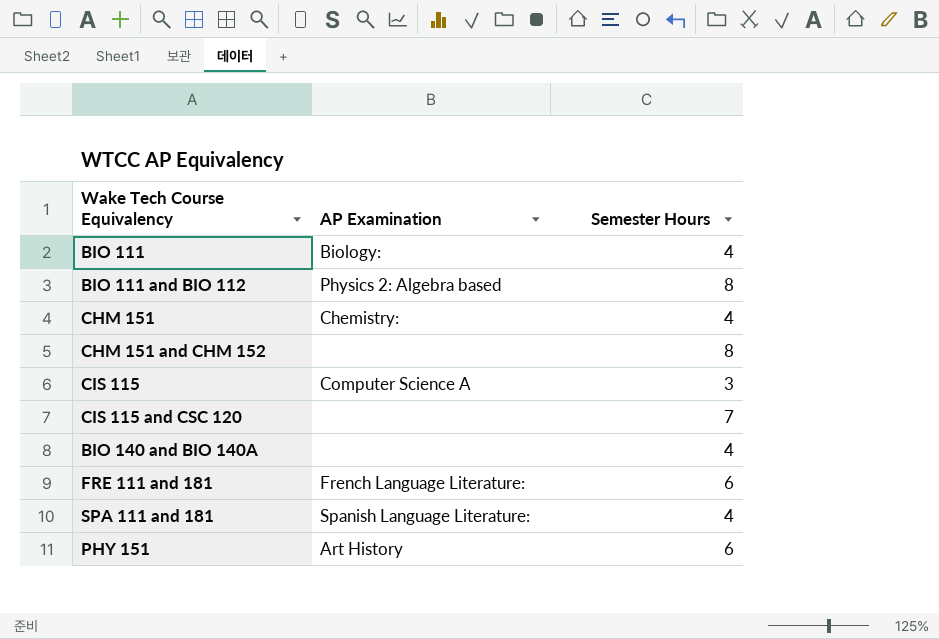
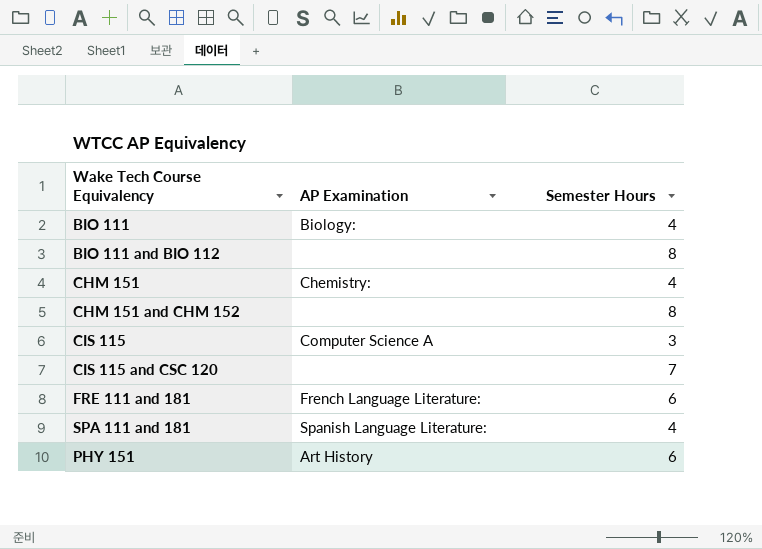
row BIO 140 and BIO 140A: none | 4 -> none
BIO 111 and BIO 112 | AP Examination: Physics 2: Algebra based -> none

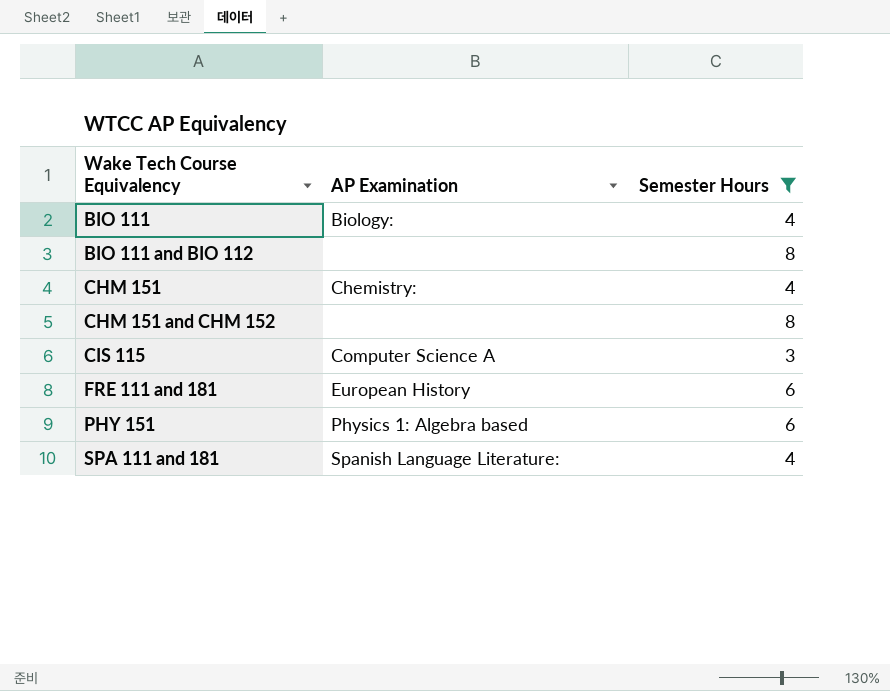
filter: none -> Semester Hours != 7
row order: none -> Wake Tech Course Equivalency ascending
FRE 111 and 181 | AP Examination: French Language Literature: -> European History
PHY 151 | AP Examination: Art History -> Physics 1: Algebra based

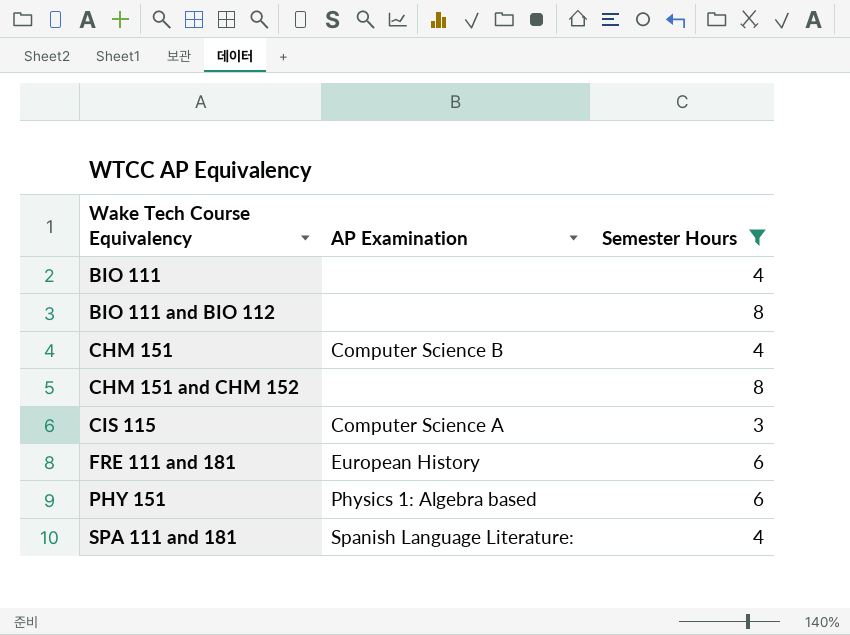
BIO 111 | AP Examination: Biology: -> none
CHM 151 | AP Examination: Chemistry: -> Computer Science B

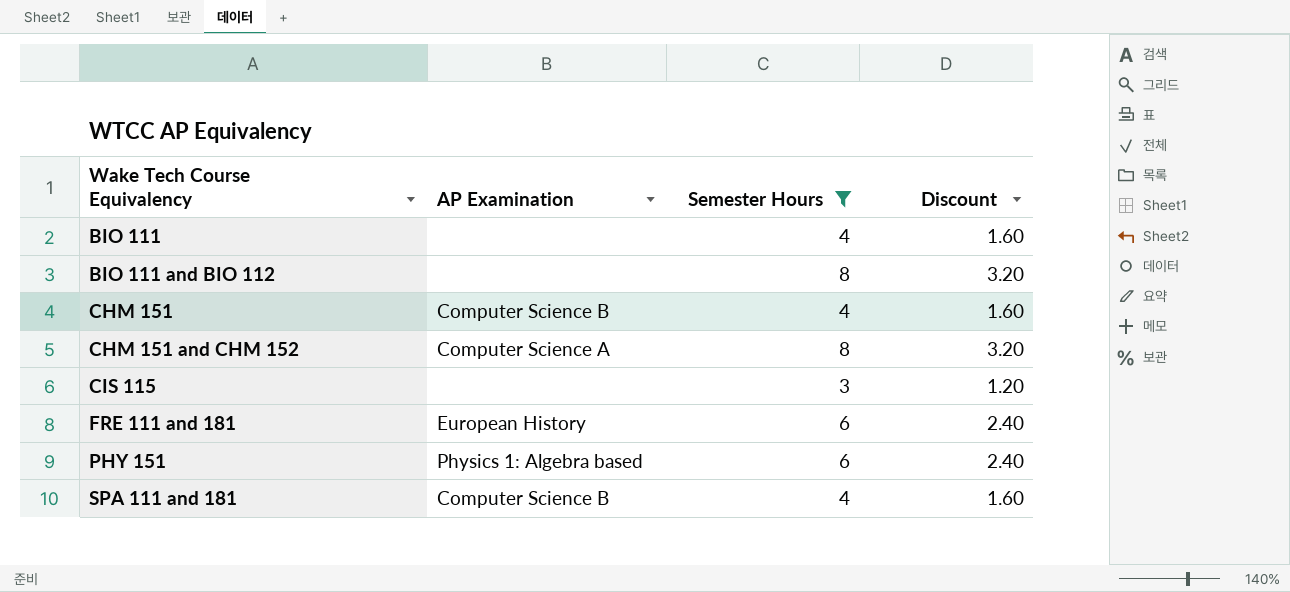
column Discount | formula: none -> [Semester Hours] * 0.4
CHM 151 and CHM 152 | AP Examination: none -> Computer Science A
CIS 115 | AP Examination: Computer Science A -> none
SPA 111 and 181 | AP Examination: Spanish Language Literature: -> Computer Science B

